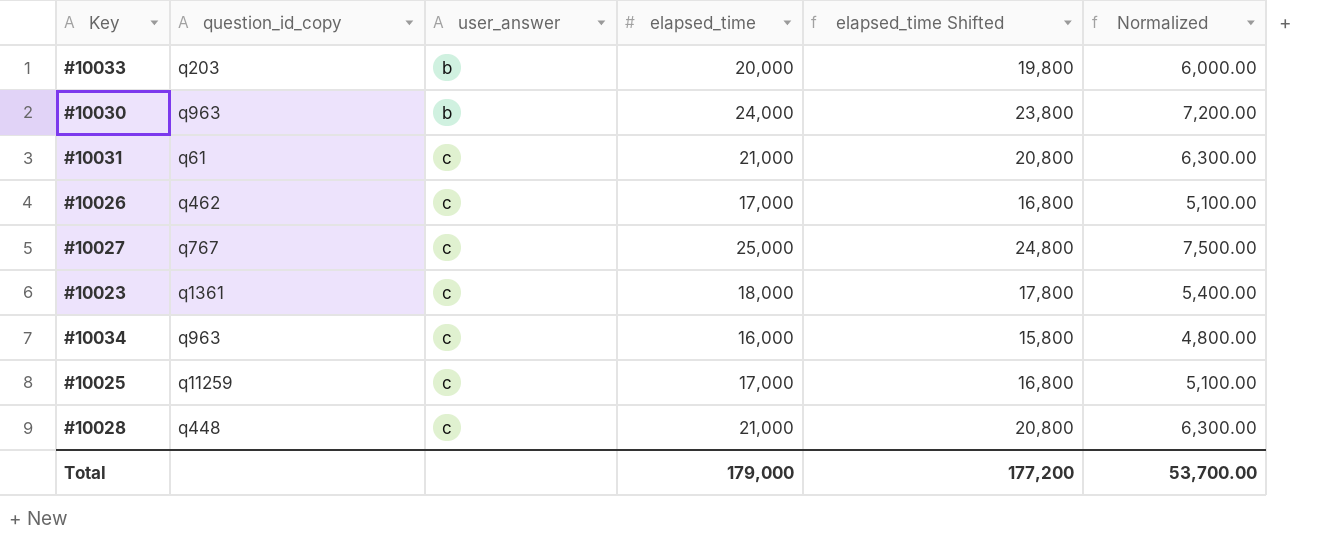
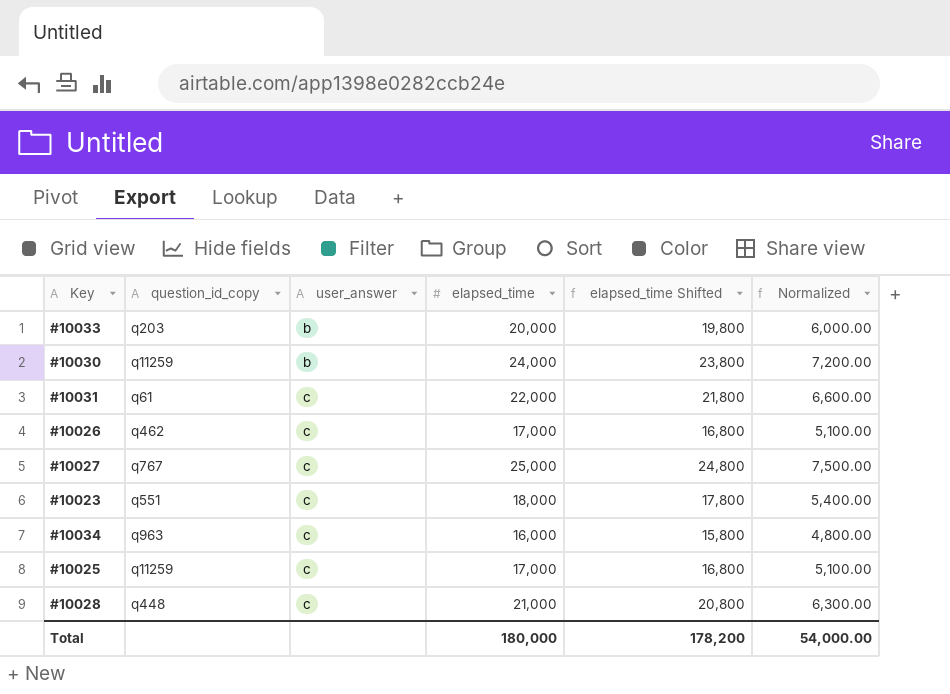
#10030 | question_id_copy: q963 -> q11259
#10031 | elapsed_time: 21,000 -> 22,000
#10031 | elapsed_time Shifted: 20,800 -> 21,800
#10031 | Normalized: 6,300.00 -> 6,600.00
#10023 | question_id_copy: q1361 -> q551
Total | elapsed_time: 179,000 -> 180,000
Total | elapsed_time Shifted: 177,200 -> 178,200
Total | Normalized: 53,700.00 -> 54,000.00

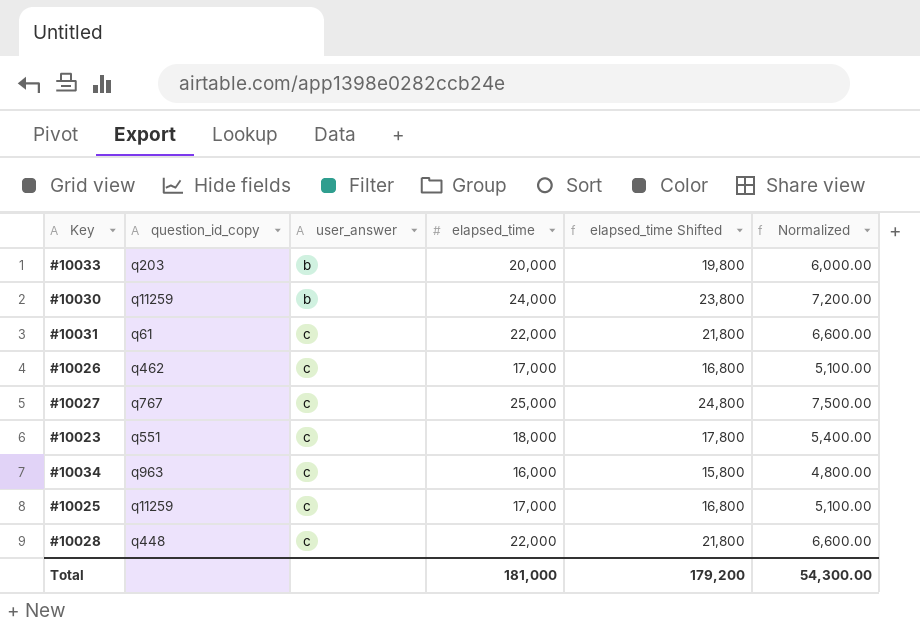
#10028 | elapsed_time: 21,000 -> 22,000
#10028 | elapsed_time Shifted: 20,800 -> 21,800
#10028 | Normalized: 6,300.00 -> 6,600.00
Total | elapsed_time: 180,000 -> 181,000
Total | elapsed_time Shifted: 178,200 -> 179,200
Total | Normalized: 54,000.00 -> 54,300.00

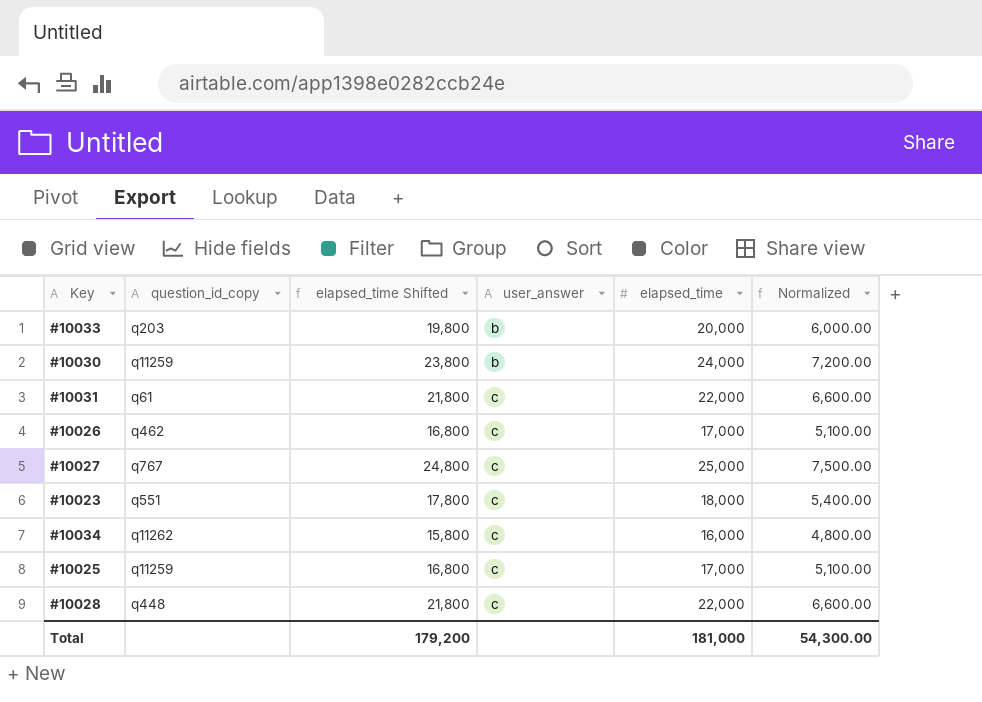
column elapsed_time Shifted | position: 5 -> 3
#10034 | question_id_copy: q963 -> q11262

